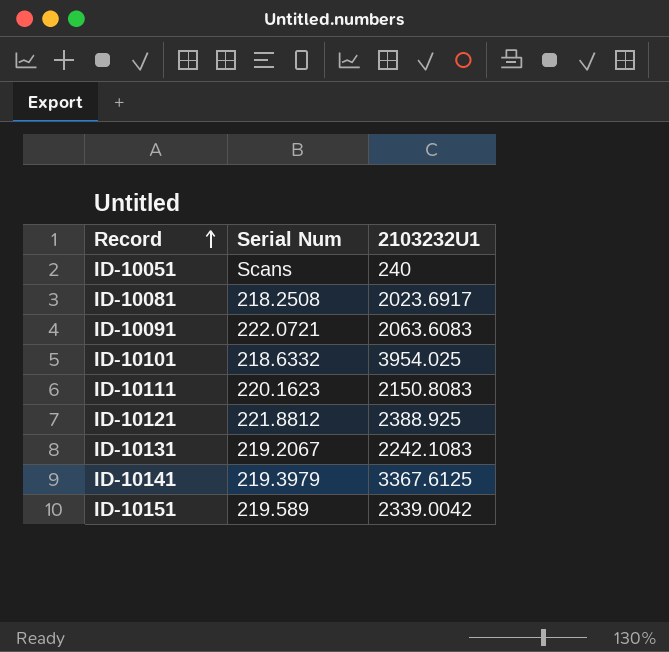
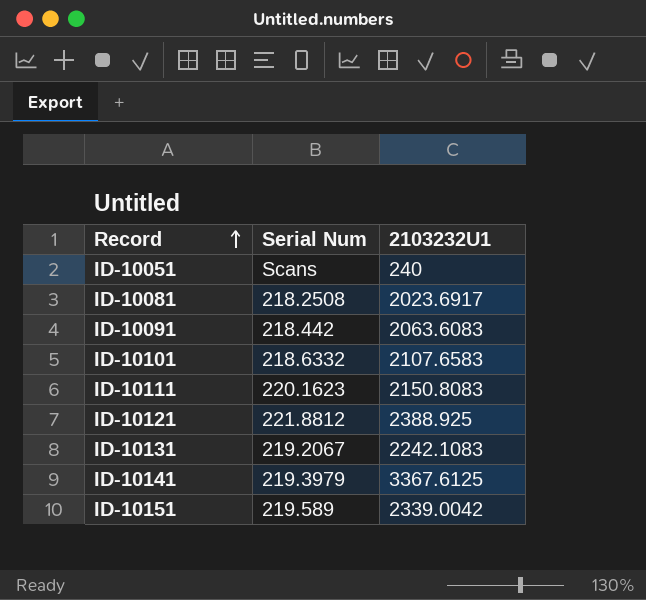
ID-10091 | Serial Num: 222.0721 -> 218.442
ID-10101 | 2103232U1: 3954.025 -> 2107.6583

